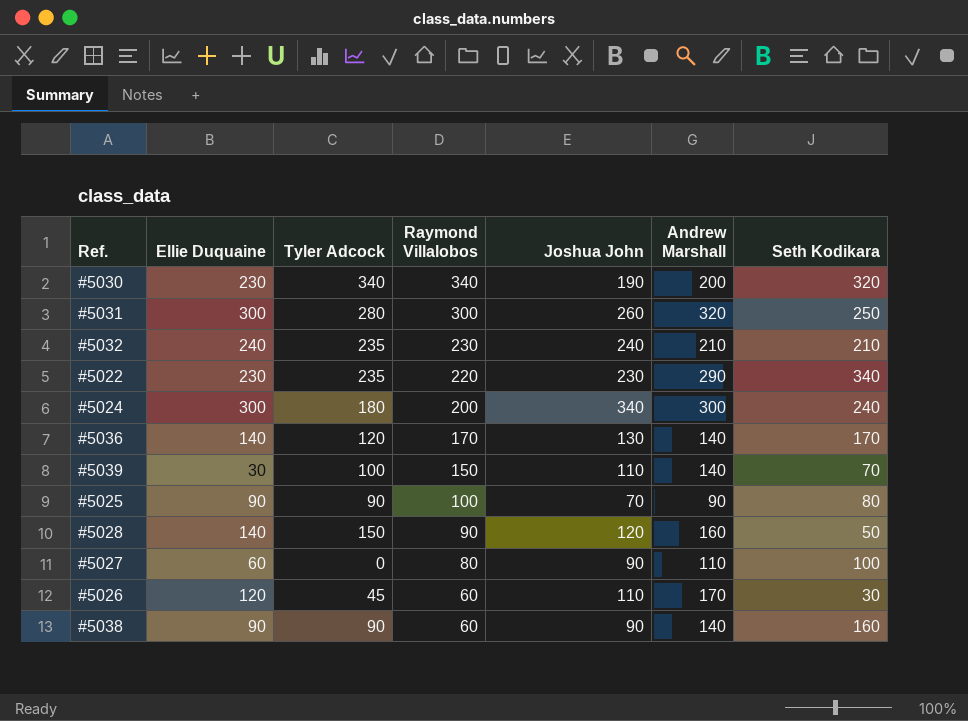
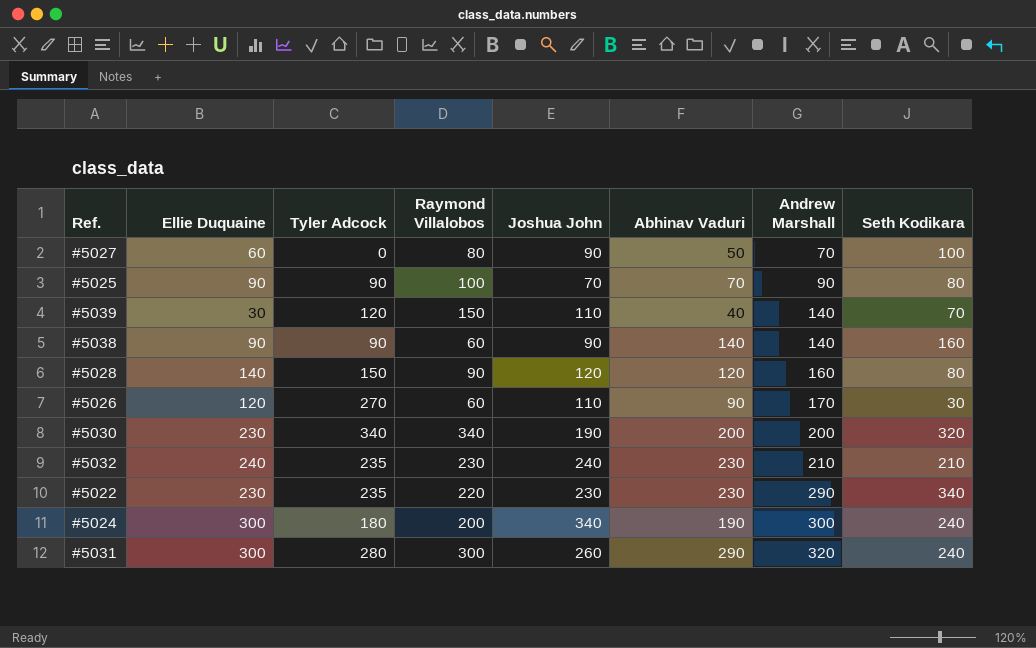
row order: Raymond Villalobos descending -> Andrew Marshall ascending
column Abhinav Vaduri | position: none -> 6
row #5036: 140 | 120 | 170 | 130 | 140 | 170 -> none
#5027 | Andrew Marshall: 110 -> 70
#5039 | Tyler Adcock: 100 -> 120
#5028 | Seth Kodikara: 50 -> 80
#5026 | Tyler Adcock: 45 -> 270
#5031 | Seth Kodikara: 250 -> 240

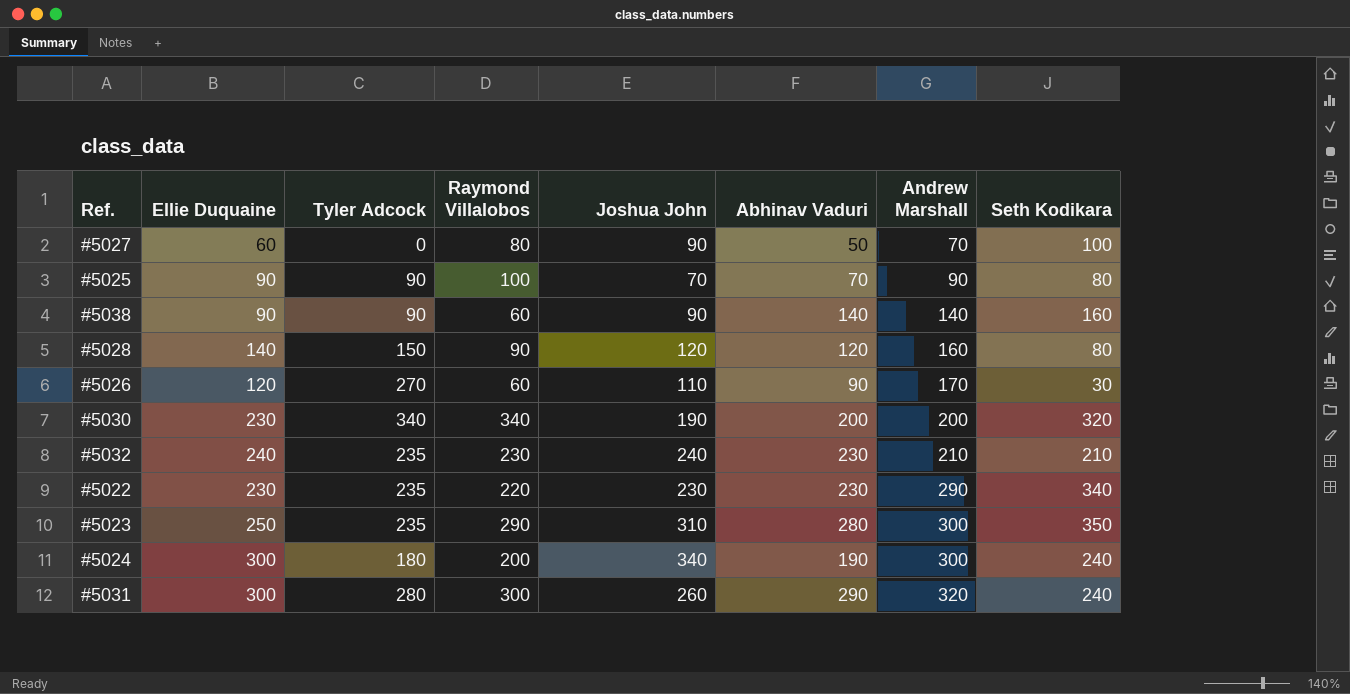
row #5039: 30 | 120 | 150 | 110 | 40 | 140 | 70 -> none
row #5023: none -> 250 | 235 | 290 | 310 | 280 | 300 | 350

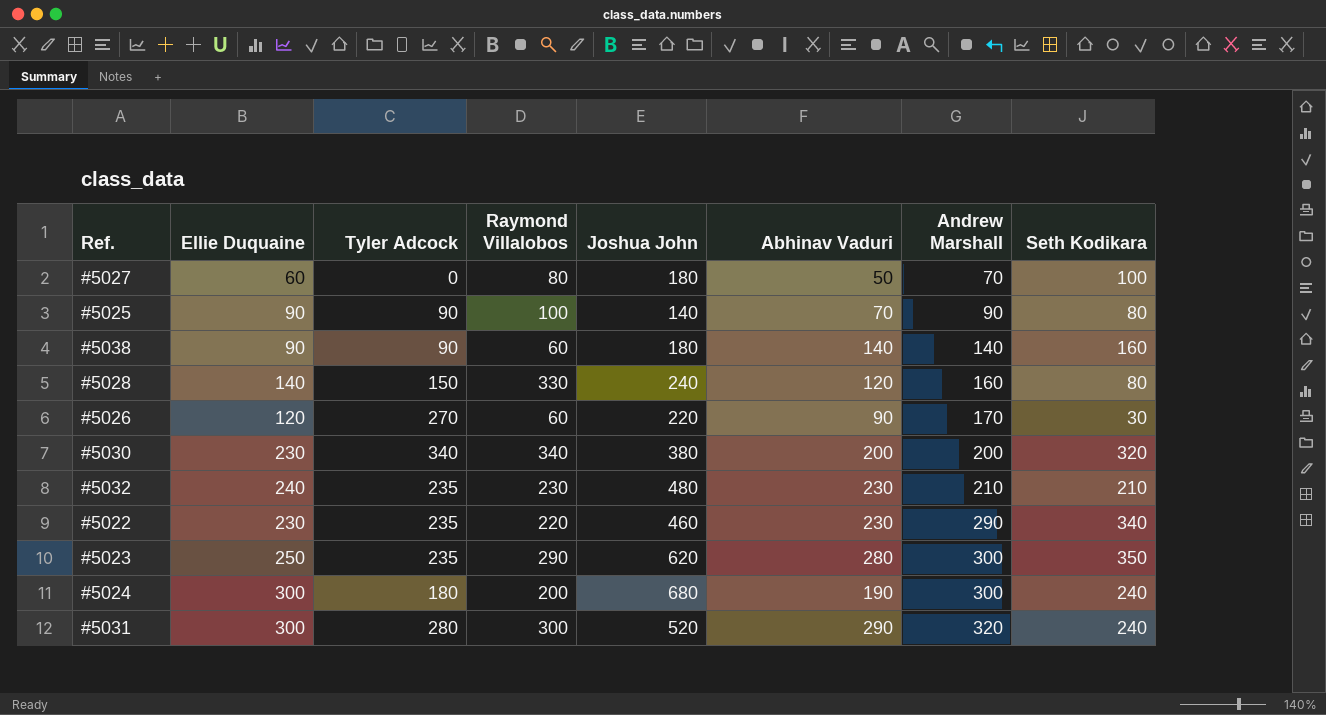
#5027 | Joshua John: 90 -> 180
#5025 | Joshua John: 70 -> 140
#5038 | Joshua John: 90 -> 180
#5028 | Raymond Villalobos: 90 -> 330
#5028 | Joshua John: 120 -> 240
#5026 | Joshua John: 110 -> 220
#5030 | Joshua John: 190 -> 380
#5032 | Joshua John: 240 -> 480
#5022 | Joshua John: 230 -> 460
#5023 | Joshua John: 310 -> 620
#5024 | Joshua John: 340 -> 680
#5031 | Joshua John: 260 -> 520

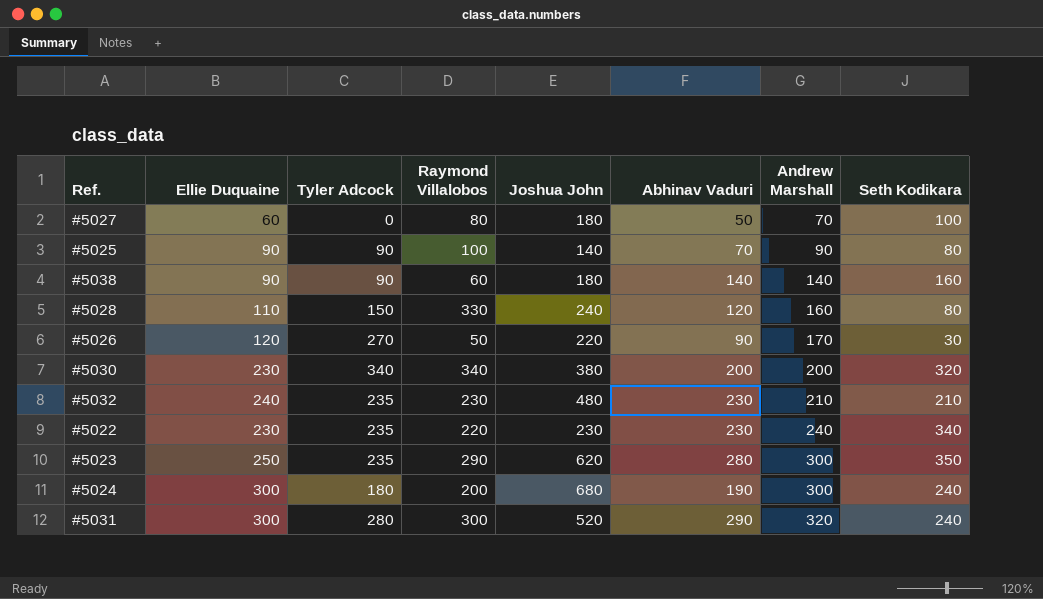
#5028 | Ellie Duquaine: 140 -> 110
#5026 | Raymond Villalobos: 60 -> 50
#5022 | Joshua John: 460 -> 230
#5022 | Andrew Marshall: 290 -> 240

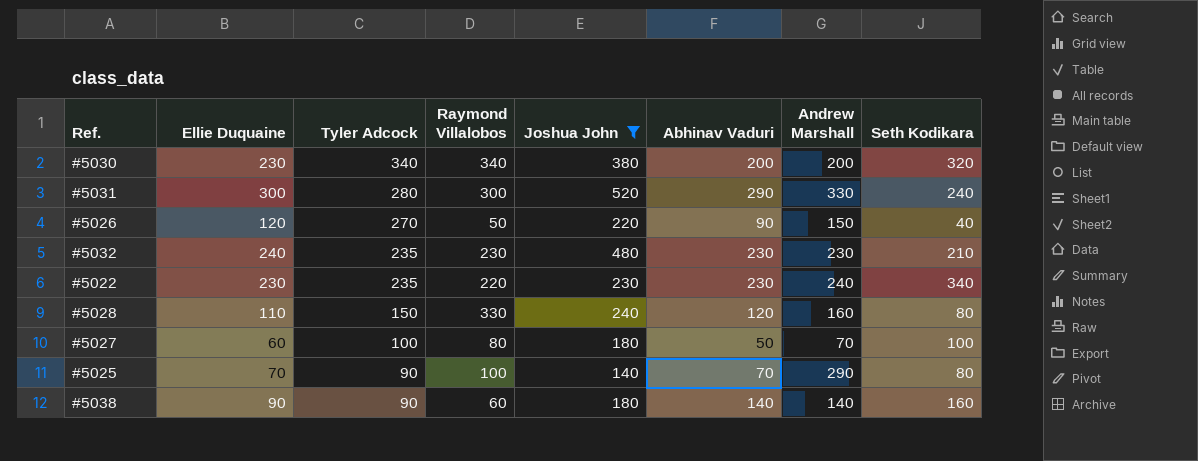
filter: none -> Joshua John <= 520
row order: Andrew Marshall ascending -> Tyler Adcock descending
#5031 | Andrew Marshall: 320 -> 330
#5026 | Andrew Marshall: 170 -> 150
#5026 | Seth Kodikara: 30 -> 40
#5032 | Andrew Marshall: 210 -> 230
#5027 | Tyler Adcock: 0 -> 100
#5025 | Ellie Duquaine: 90 -> 70
#5025 | Andrew Marshall: 90 -> 290

